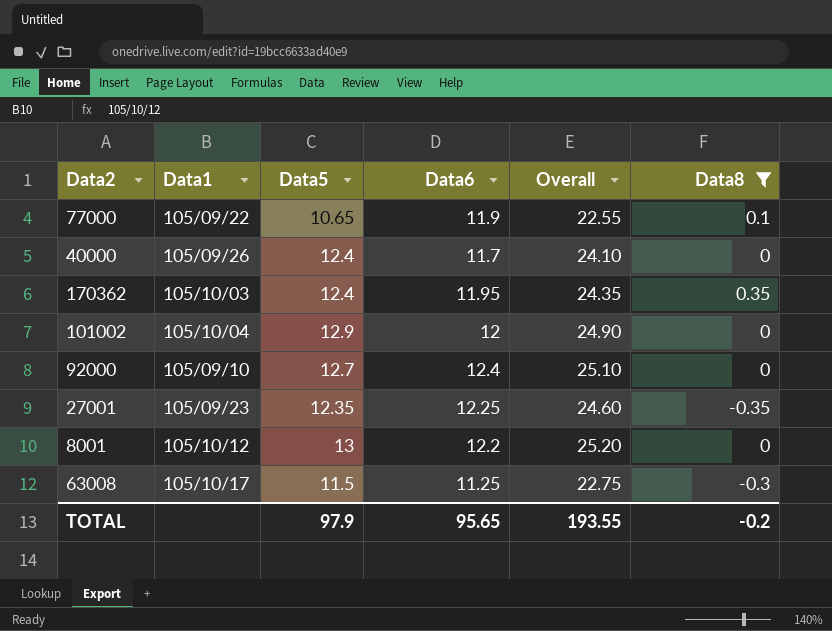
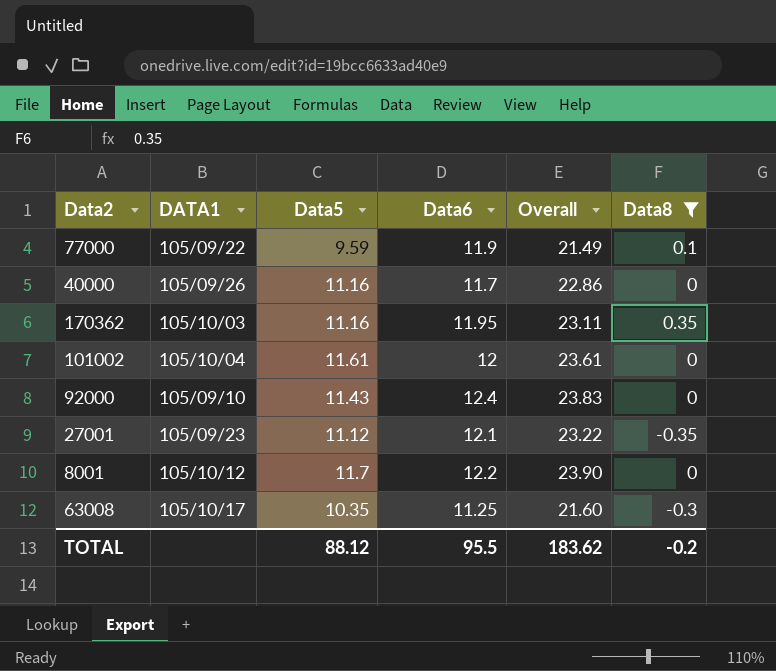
column name: Data1 -> DATA1
77000 | Data5: 10.65 -> 9.59
77000 | Overall: 22.55 -> 21.49
40000 | Data5: 12.4 -> 11.16
40000 | Overall: 24.10 -> 22.86
170362 | Data5: 12.4 -> 11.16
170362 | Overall: 24.35 -> 23.11
101002 | Data5: 12.9 -> 11.61
101002 | Overall: 24.90 -> 23.61
92000 | Data5: 12.7 -> 11.43
92000 | Overall: 25.10 -> 23.83
27001 | Data5: 12.35 -> 11.12
27001 | Data6: 12.25 -> 12.1
27001 | Overall: 24.60 -> 23.22
8001 | Data5: 13 -> 11.7
8001 | Overall: 25.20 -> 23.90
63008 | Data5: 11.5 -> 10.35
63008 | Overall: 22.75 -> 21.60
TOTAL | Data5: 97.9 -> 88.12
TOTAL | Data6: 95.65 -> 95.5
TOTAL | Overall: 193.55 -> 183.62

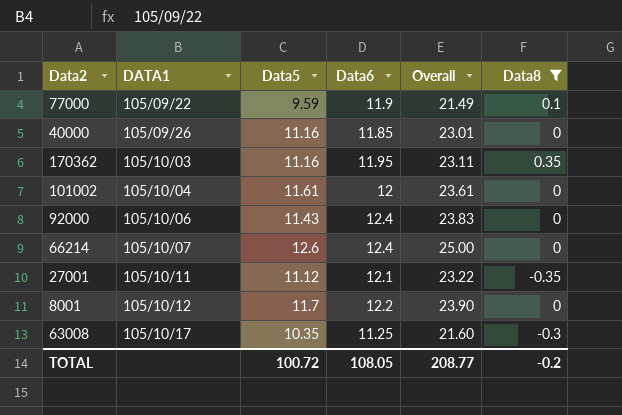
40000 | Data6: 11.7 -> 11.85
40000 | Overall: 22.86 -> 23.01
92000 | DATA1: 105/09/10 -> 105/10/06
row 66214: none -> 105/10/07 | 12.6 | 12.4 | 25.00 | 0
27001 | DATA1: 105/09/23 -> 105/10/11
TOTAL | Data5: 88.12 -> 100.72
TOTAL | Data6: 95.5 -> 108.05
TOTAL | Overall: 183.62 -> 208.77

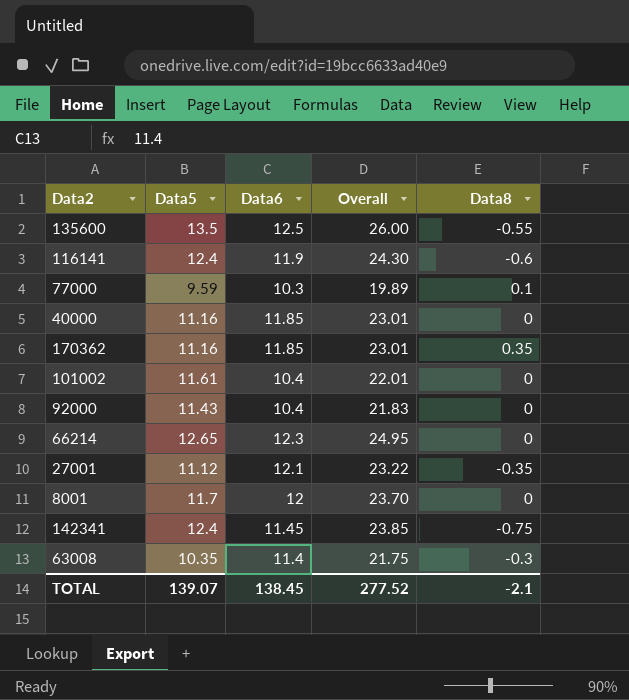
filter: Data8 >= -0.35 -> none
column DATA1 | position: 2 -> none
77000 | Data6: 11.9 -> 10.3
77000 | Overall: 21.49 -> 19.89
170362 | Data6: 11.95 -> 11.85
170362 | Overall: 23.11 -> 23.01
101002 | Data6: 12 -> 10.4
101002 | Overall: 23.61 -> 22.01
92000 | Data6: 12.4 -> 10.4
92000 | Overall: 23.83 -> 21.83
66214 | Data5: 12.6 -> 12.65
66214 | Data6: 12.4 -> 12.3
66214 | Overall: 25.00 -> 24.95
8001 | Data6: 12.2 -> 12
8001 | Overall: 23.90 -> 23.70
63008 | Data6: 11.25 -> 11.4
63008 | Overall: 21.60 -> 21.75
TOTAL | Data5: 100.72 -> 139.07
TOTAL | Data6: 108.05 -> 138.45
TOTAL | Overall: 208.77 -> 277.52
TOTAL | Data8: -0.2 -> -2.1

